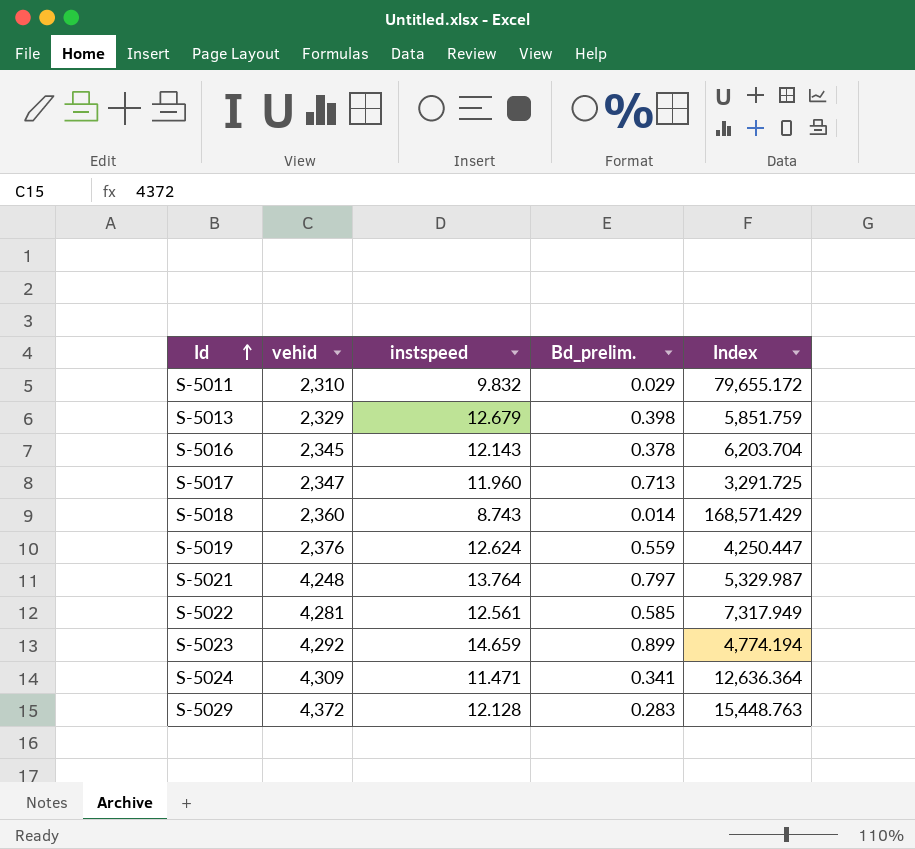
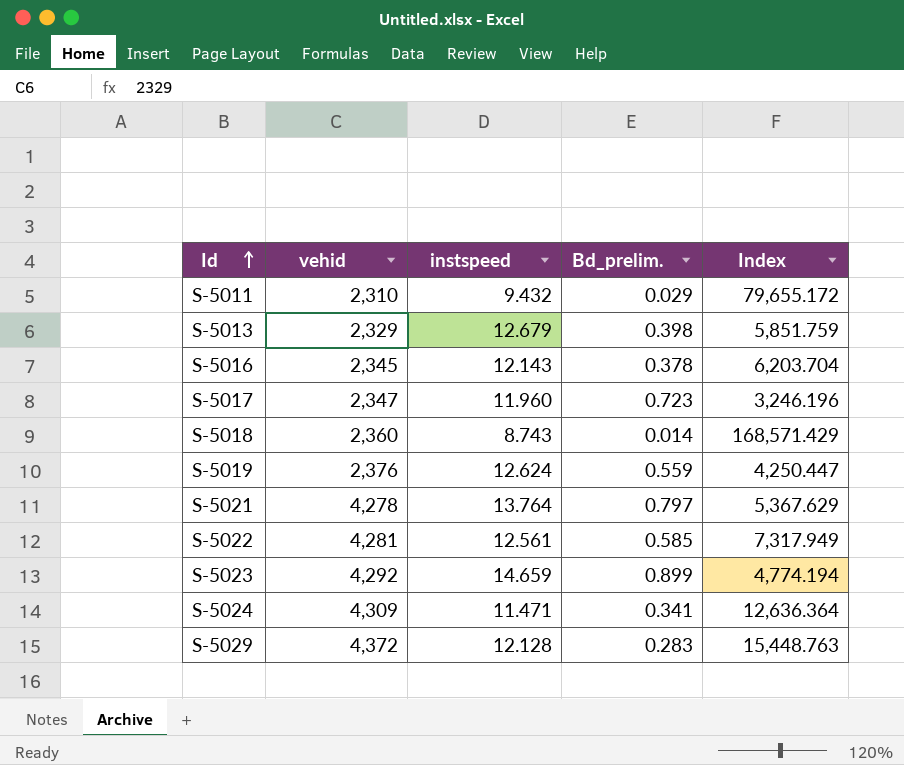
S-5011 | instspeed: 9.832 -> 9.432
S-5017 | Bd_prelim.: 0.713 -> 0.723
S-5017 | Index: 3,291.725 -> 3,246.196
S-5021 | vehid: 4,248 -> 4,278
S-5021 | Index: 5,329.987 -> 5,367.629

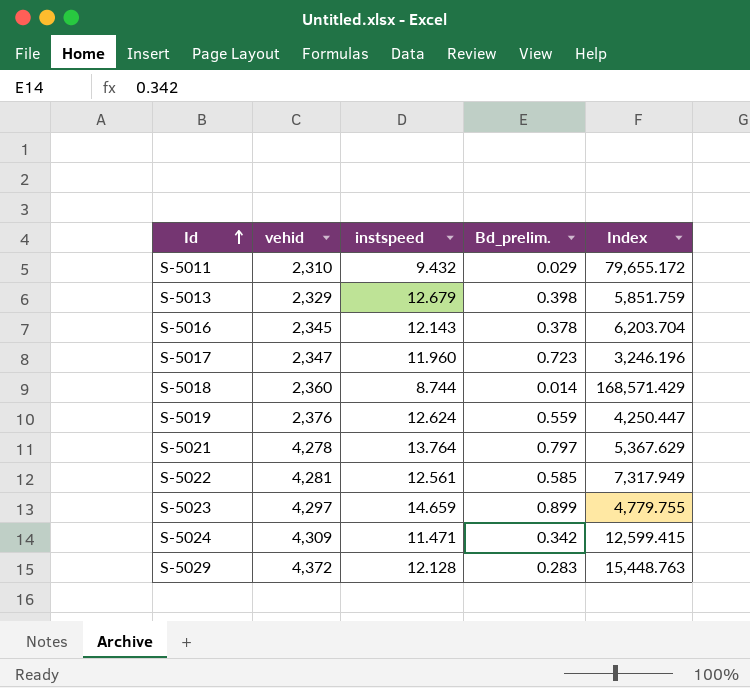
S-5018 | instspeed: 8.743 -> 8.744
S-5023 | vehid: 4,292 -> 4,297
S-5023 | Index: 4,774.194 -> 4,779.755
S-5024 | Bd_prelim.: 0.341 -> 0.342
S-5024 | Index: 12,636.364 -> 12,599.415

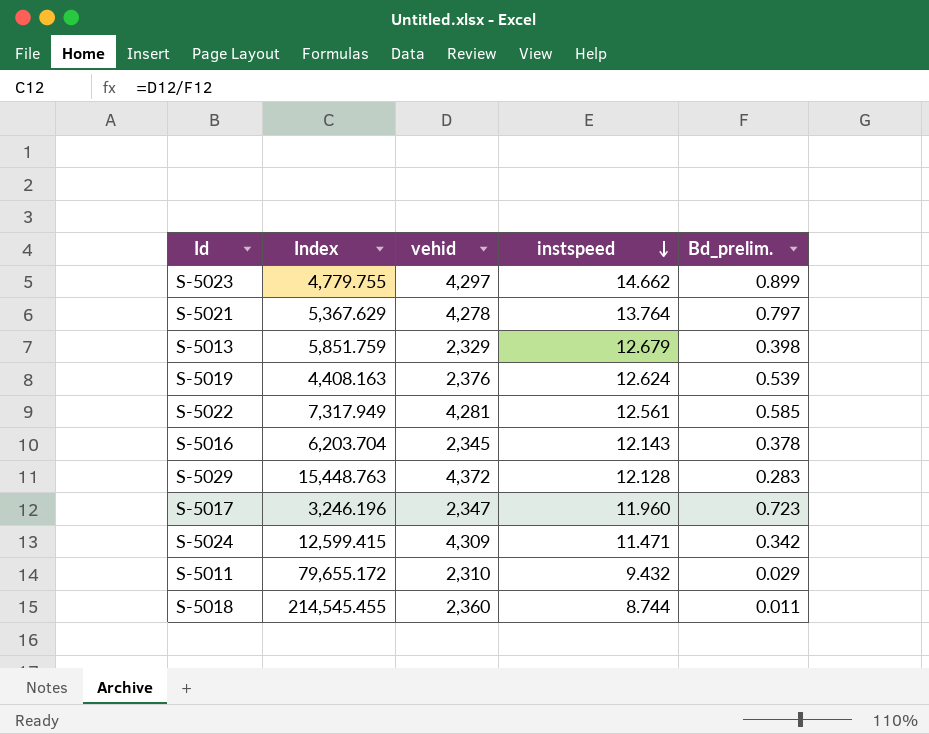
row order: Id ascending -> instspeed descending
column Index | position: 5 -> 2
S-5023 | instspeed: 14.659 -> 14.662
S-5019 | Index: 4,250.447 -> 4,408.163
S-5019 | Bd_prelim.: 0.559 -> 0.539
S-5018 | Index: 168,571.429 -> 214,545.455
S-5018 | Bd_prelim.: 0.014 -> 0.011

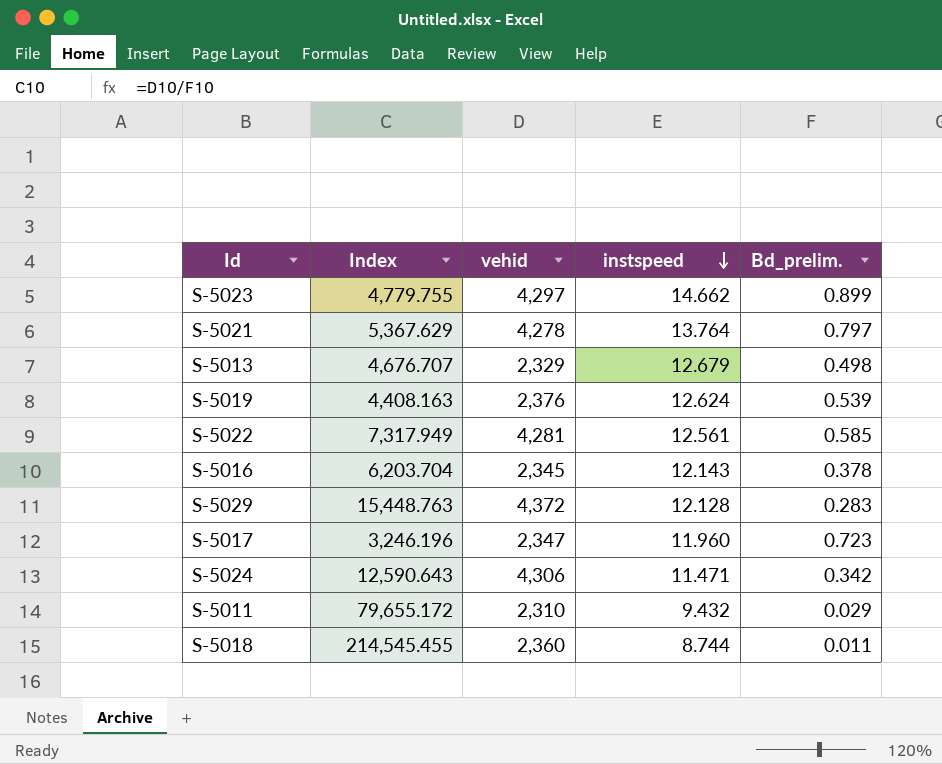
S-5013 | Index: 5,851.759 -> 4,676.707
S-5013 | Bd_prelim.: 0.398 -> 0.498
S-5024 | Index: 12,599.415 -> 12,590.643
S-5024 | vehid: 4,309 -> 4,306

